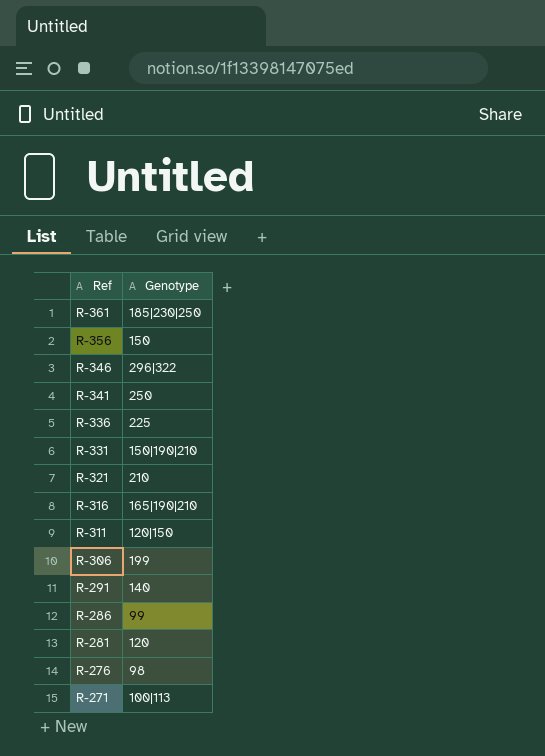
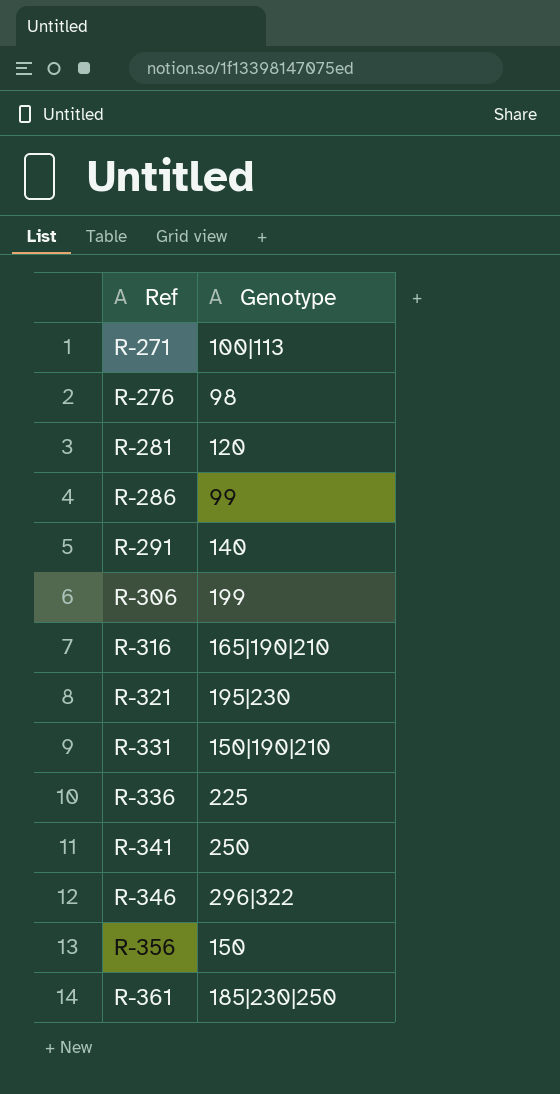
row order: Ref descending -> Ref ascending
row R-311: 120|150 -> none
R-321 | Genotype: 210 -> 195|230

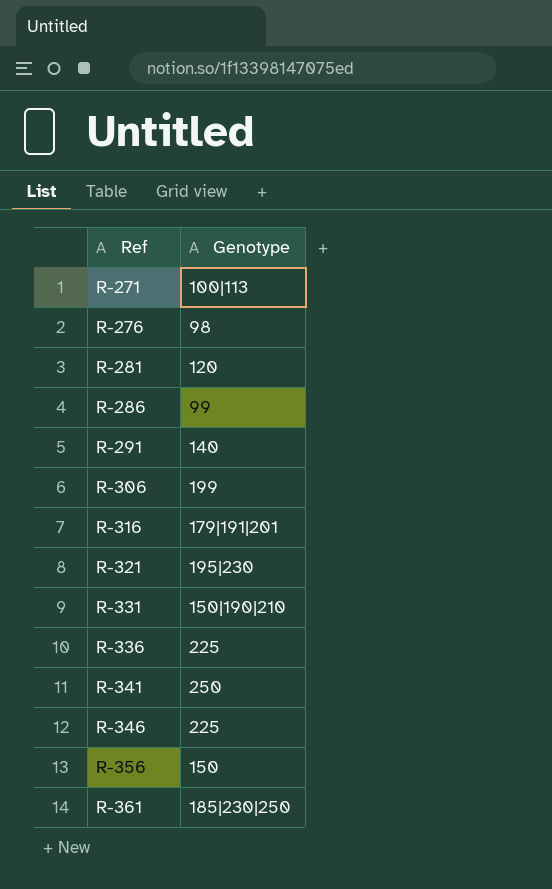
R-316 | Genotype: 165|190|210 -> 179|191|201
R-346 | Genotype: 296|322 -> 225

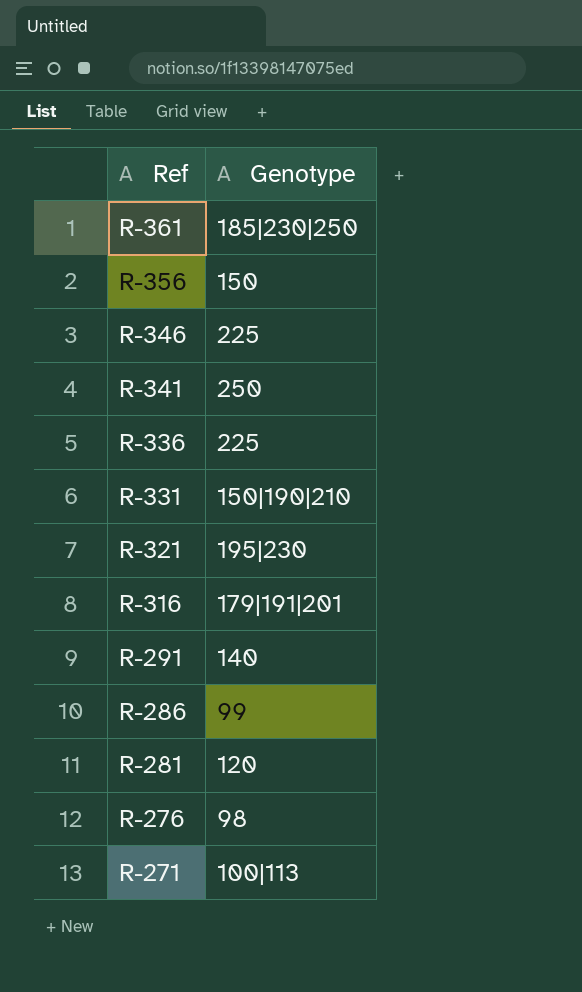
row order: Ref ascending -> Ref descending
row R-306: 199 -> none

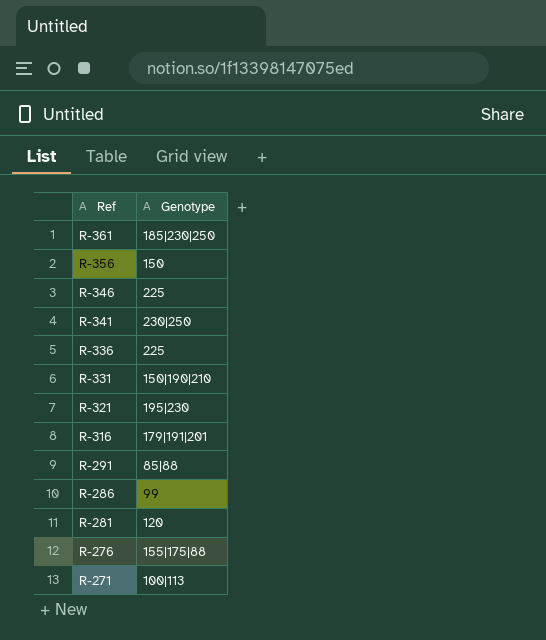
R-341 | Genotype: 250 -> 230|250
R-291 | Genotype: 140 -> 85|88
R-276 | Genotype: 98 -> 155|175|88

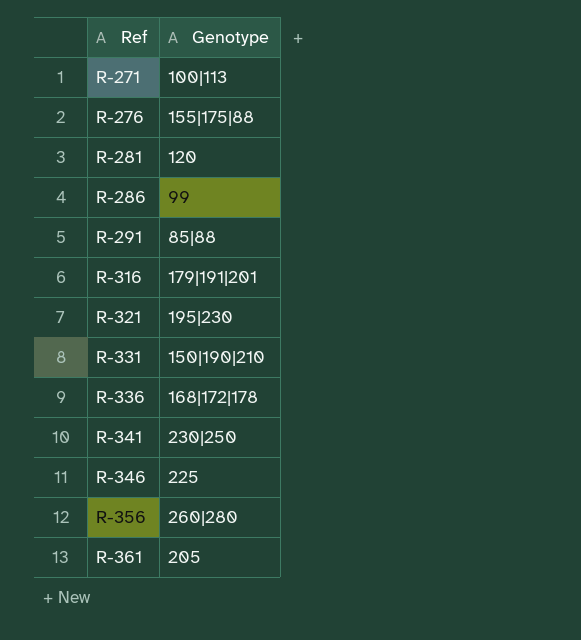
row order: Ref descending -> Ref ascending
R-336 | Genotype: 225 -> 168|172|178
R-356 | Genotype: 150 -> 260|280
R-361 | Genotype: 185|230|250 -> 205

